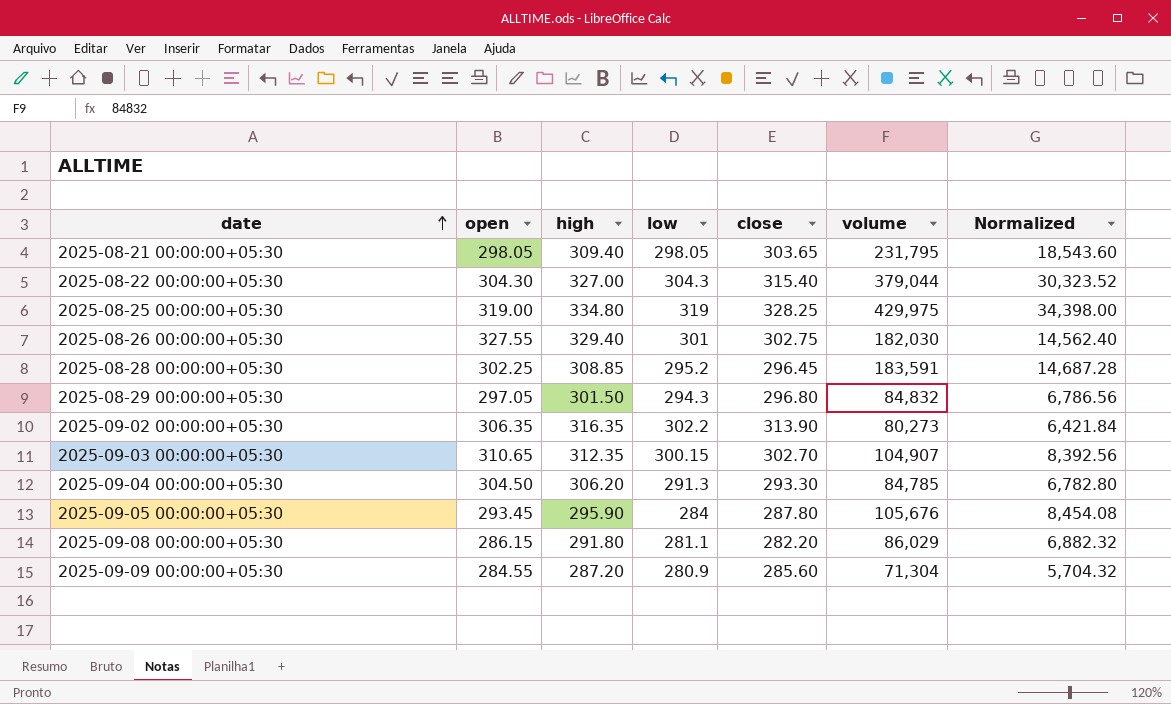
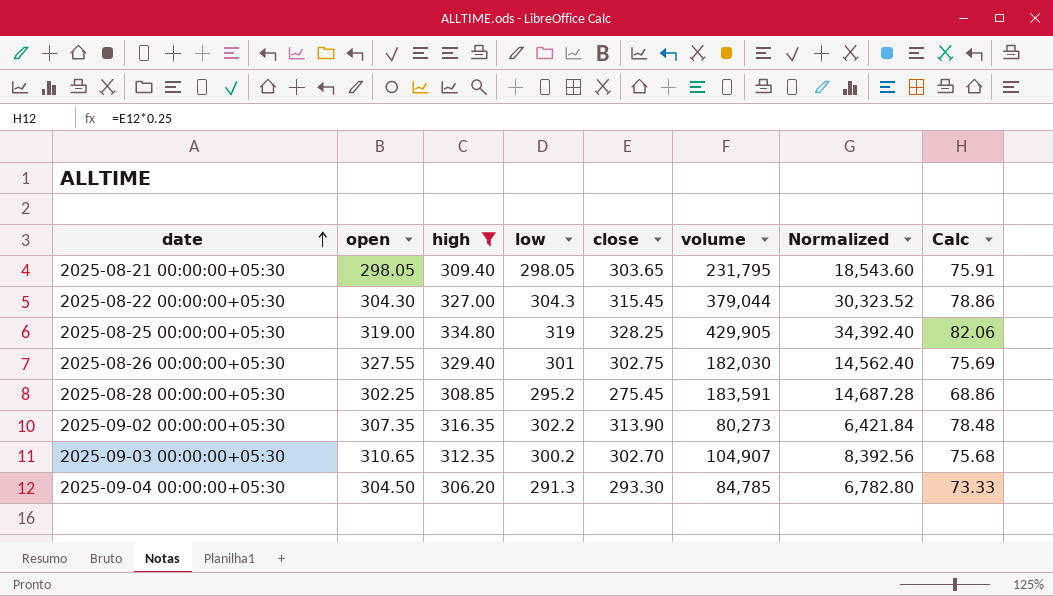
filter: none -> high >= 306.20
column Calc | formula: none -> [close] * 0.25
2025-08-22 00:00:00+05:30 | close: 315.40 -> 315.45
2025-08-25 00:00:00+05:30 | volume: 429,975 -> 429,905
2025-08-25 00:00:00+05:30 | Normalized: 34,398.00 -> 34,392.40
2025-08-28 00:00:00+05:30 | close: 296.45 -> 275.45
2025-09-02 00:00:00+05:30 | open: 306.35 -> 307.35
2025-09-03 00:00:00+05:30 | low: 300.15 -> 300.2

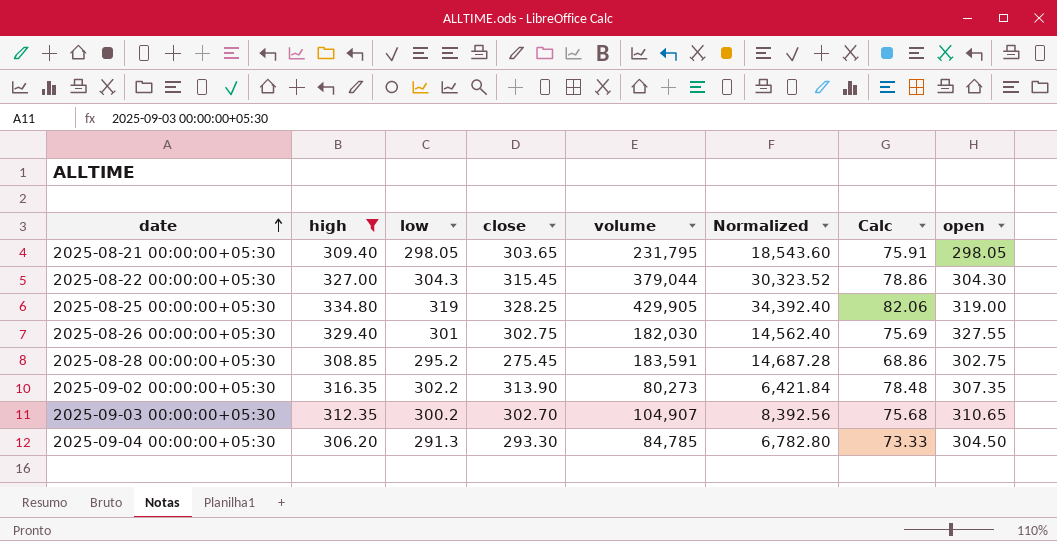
column open | position: 2 -> 8
2025-08-28 00:00:00+05:30 | open: 302.25 -> 302.75

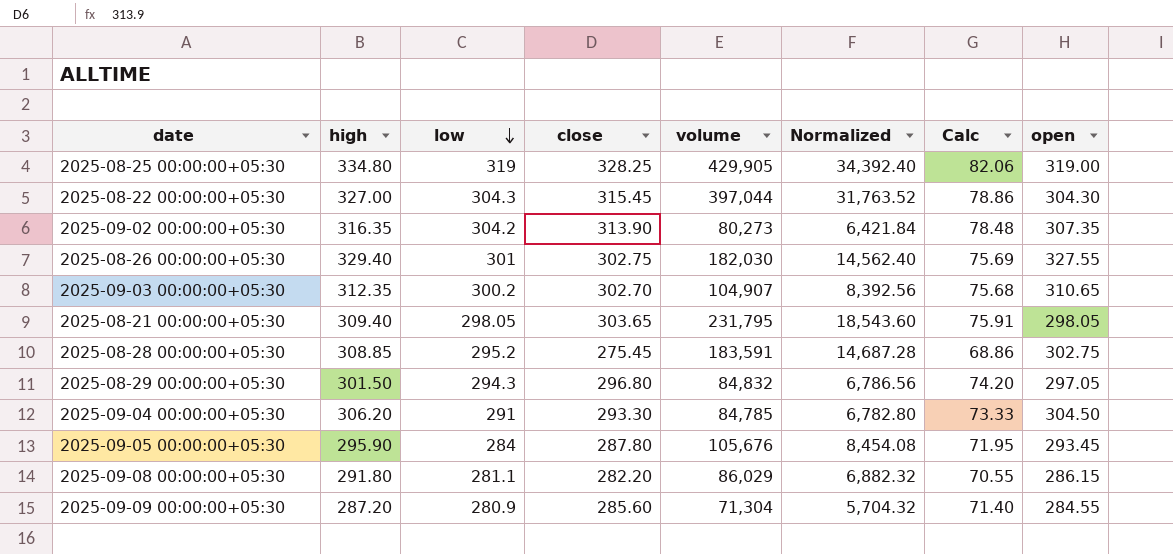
filter: high >= 306.20 -> none
row order: date ascending -> low descending
2025-08-22 00:00:00+05:30 | volume: 379,044 -> 397,044
2025-08-22 00:00:00+05:30 | Normalized: 30,323.52 -> 31,763.52
2025-09-02 00:00:00+05:30 | low: 302.2 -> 304.2
2025-09-04 00:00:00+05:30 | low: 291.3 -> 291

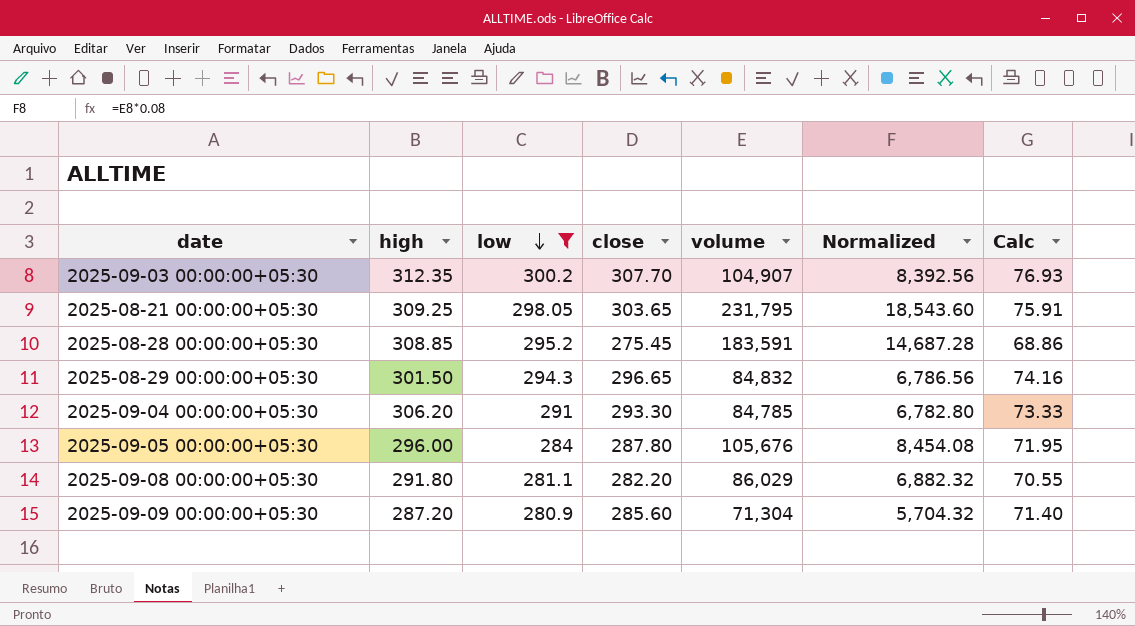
filter: none -> low <= 300.2
column open | position: 8 -> none
2025-09-03 00:00:00+05:30 | close: 302.70 -> 307.70
2025-09-03 00:00:00+05:30 | Calc: 75.68 -> 76.93
2025-08-21 00:00:00+05:30 | high: 309.40 -> 309.25
2025-08-29 00:00:00+05:30 | close: 296.80 -> 296.65
2025-08-29 00:00:00+05:30 | Calc: 74.20 -> 74.16
2025-09-05 00:00:00+05:30 | high: 295.90 -> 296.00

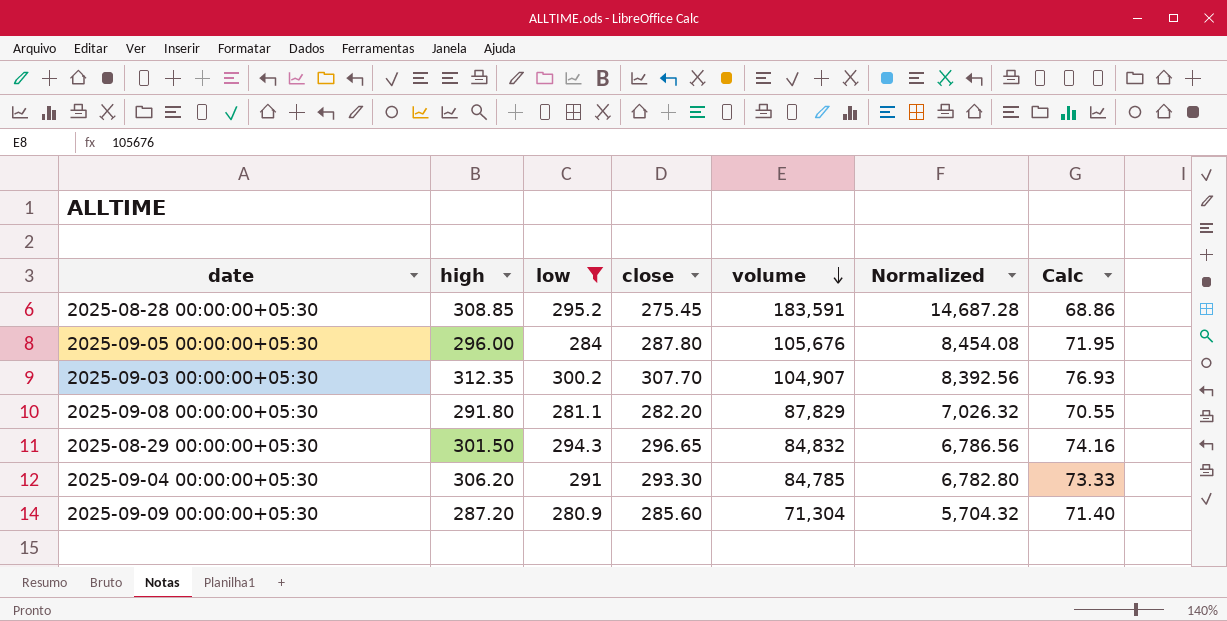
row order: low descending -> volume descending
row 2025-08-21 00:00:00+05:30: 309.25 | 298.05 | 303.65 | 231,795 | 18,543.60 | 75.91 -> none
2025-09-08 00:00:00+05:30 | volume: 86,029 -> 87,829
2025-09-08 00:00:00+05:30 | Normalized: 6,882.32 -> 7,026.32

